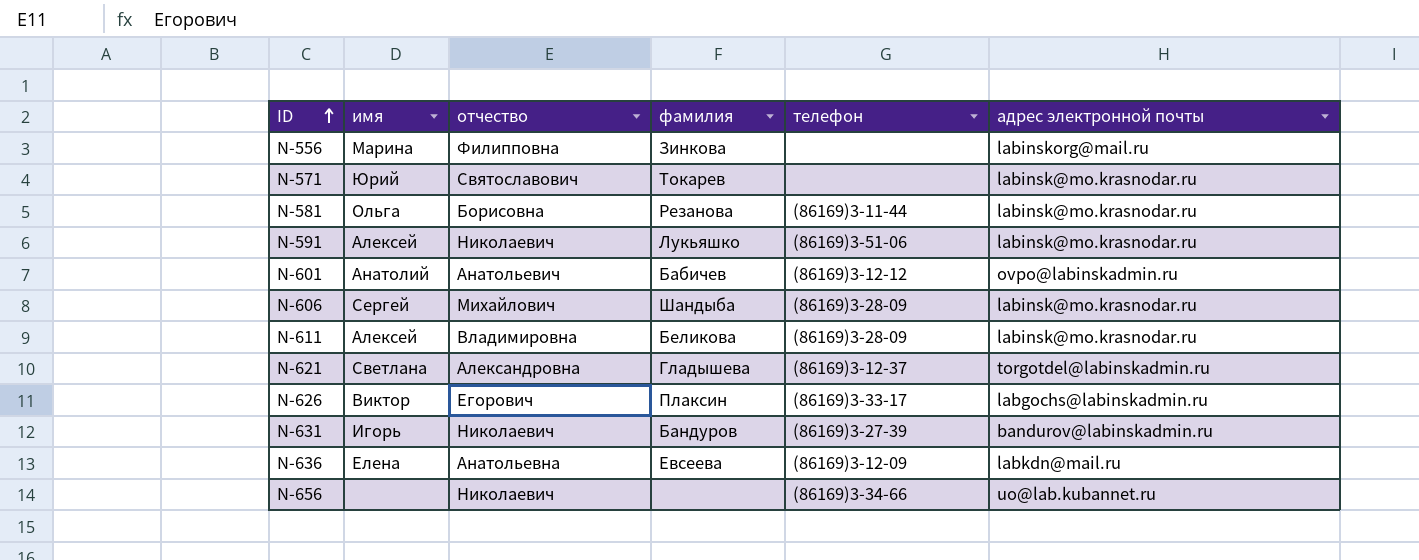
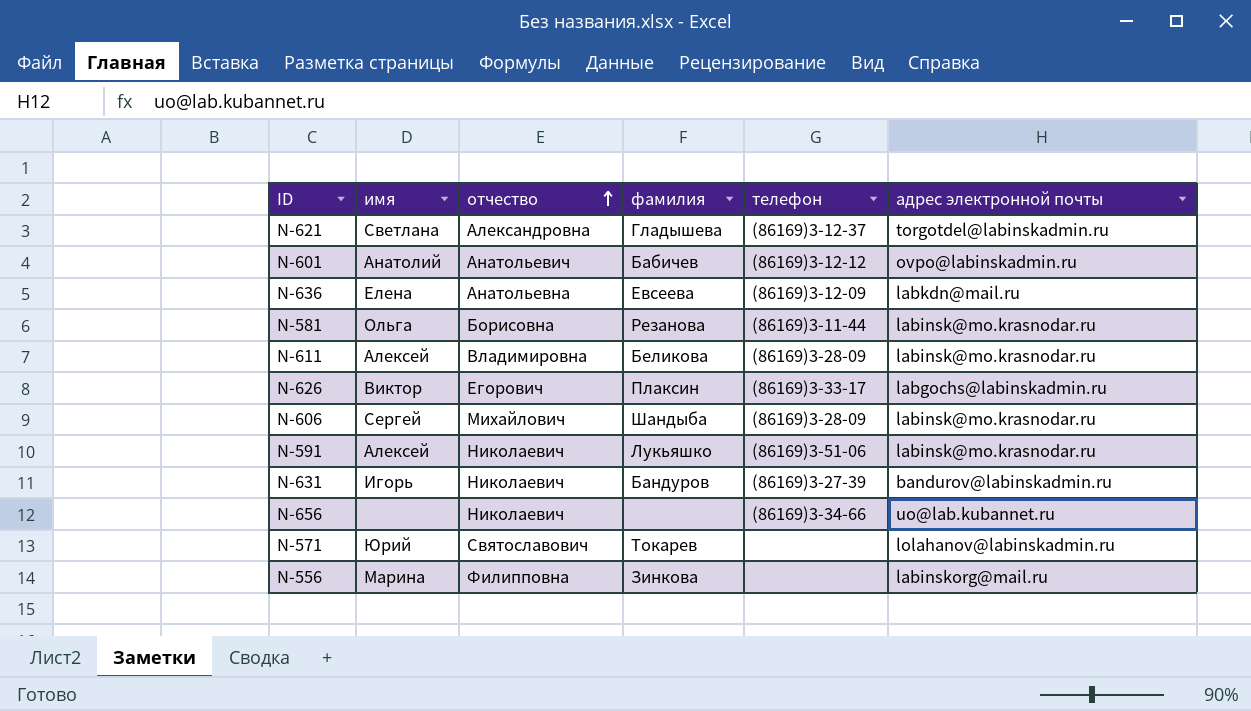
row order: ID ascending -> отчество ascending
N-571 | адрес электронной почты: labinsk@mo.krasnodar.ru -> lolahanov@labinskadmin.ru

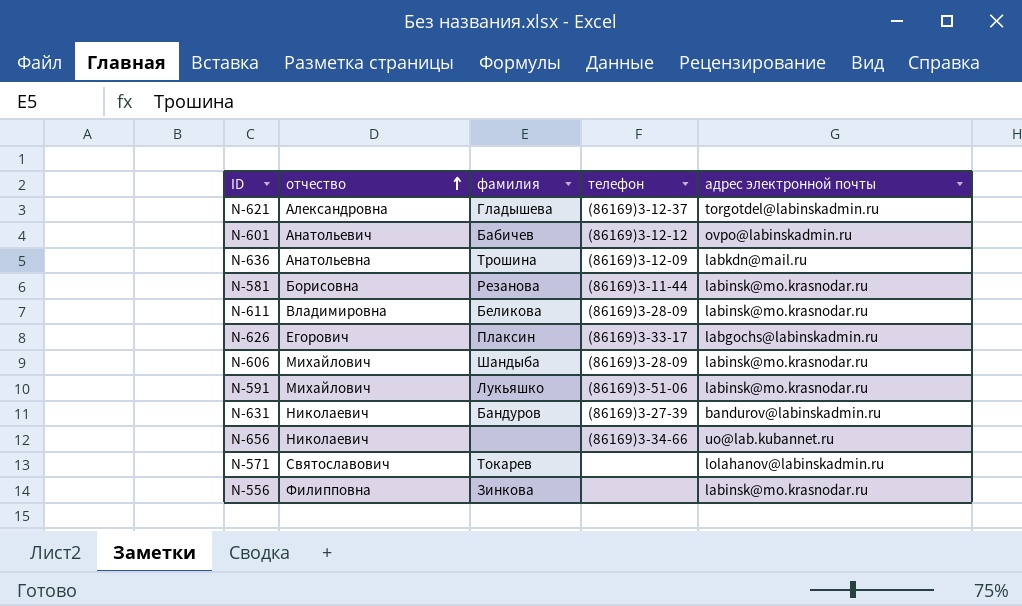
column имя | position: 2 -> none
N-636 | фамилия: Евсеева -> Трошина
N-591 | отчество: Николаевич -> Михайлович
N-556 | адрес электронной почты: labinskorg@mail.ru -> labinsk@mo.krasnodar.ru

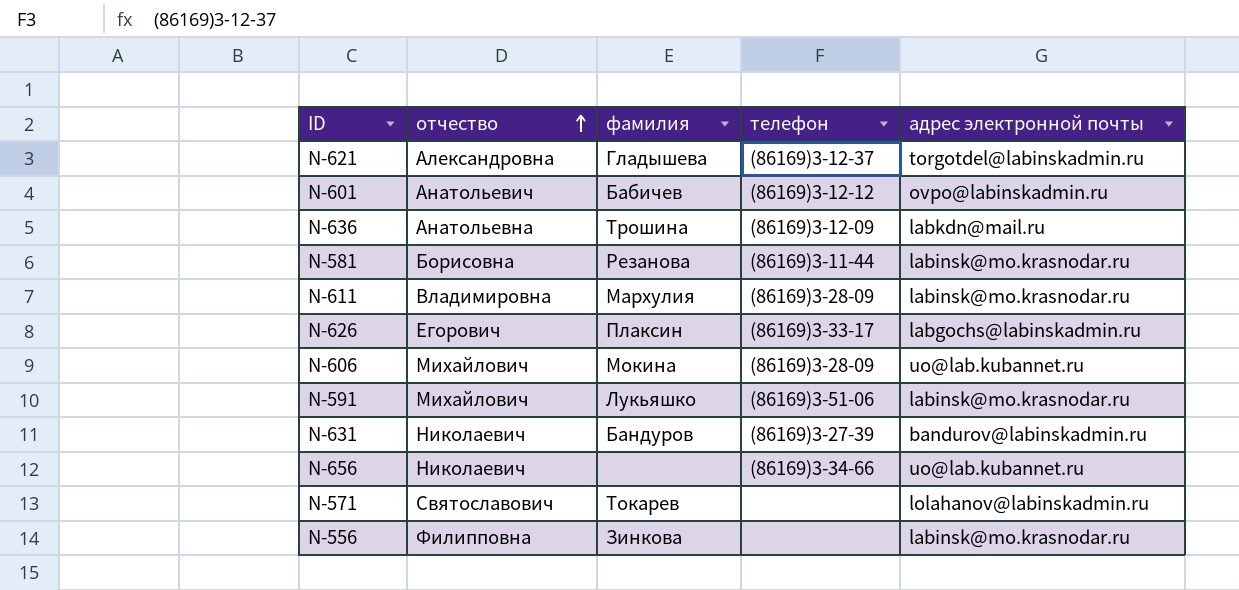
N-611 | фамилия: Беликова -> Мархулия
N-606 | фамилия: Шандыба -> Мокина
N-606 | адрес электронной почты: labinsk@mo.krasnodar.ru -> uo@lab.kubannet.ru

